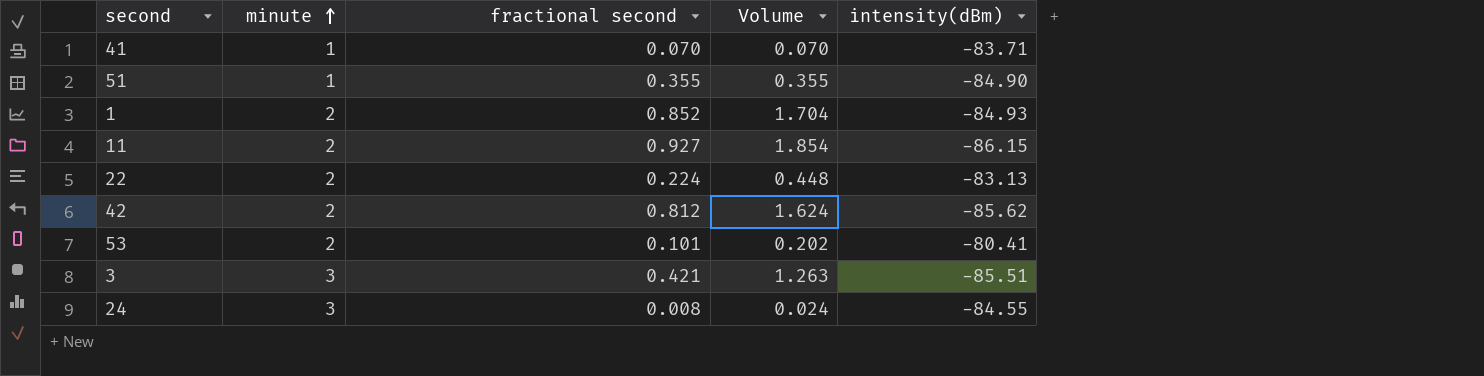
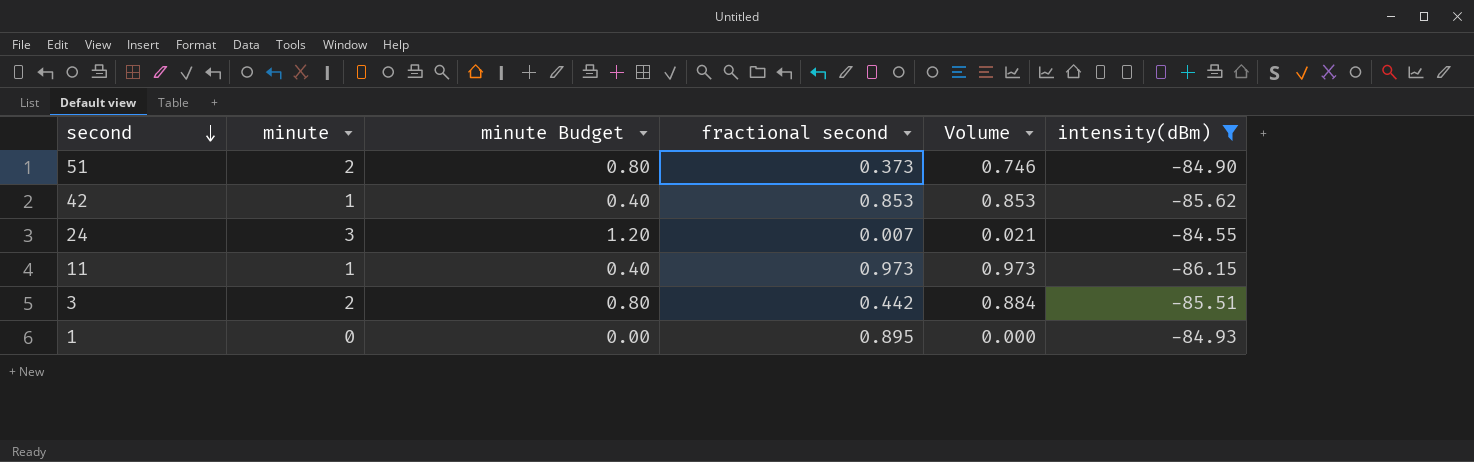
filter: none -> intensity(dBm) <= -84.55
row order: minute ascending -> second descending
column minute Budget | formula: none -> [minute] * 0.4
51 | minute: 1 -> 2
51 | fractional second: 0.355 -> 0.373
51 | Volume: 0.355 -> 0.746
42 | minute: 2 -> 1
42 | fractional second: 0.812 -> 0.853
42 | Volume: 1.624 -> 0.853
24 | fractional second: 0.008 -> 0.007
24 | Volume: 0.024 -> 0.021
11 | minute: 2 -> 1
11 | fractional second: 0.927 -> 0.973
11 | Volume: 1.854 -> 0.973
3 | minute: 3 -> 2
3 | fractional second: 0.421 -> 0.442
3 | Volume: 1.263 -> 0.884
1 | minute: 2 -> 0
1 | fractional second: 0.852 -> 0.895
1 | Volume: 1.704 -> 0.000

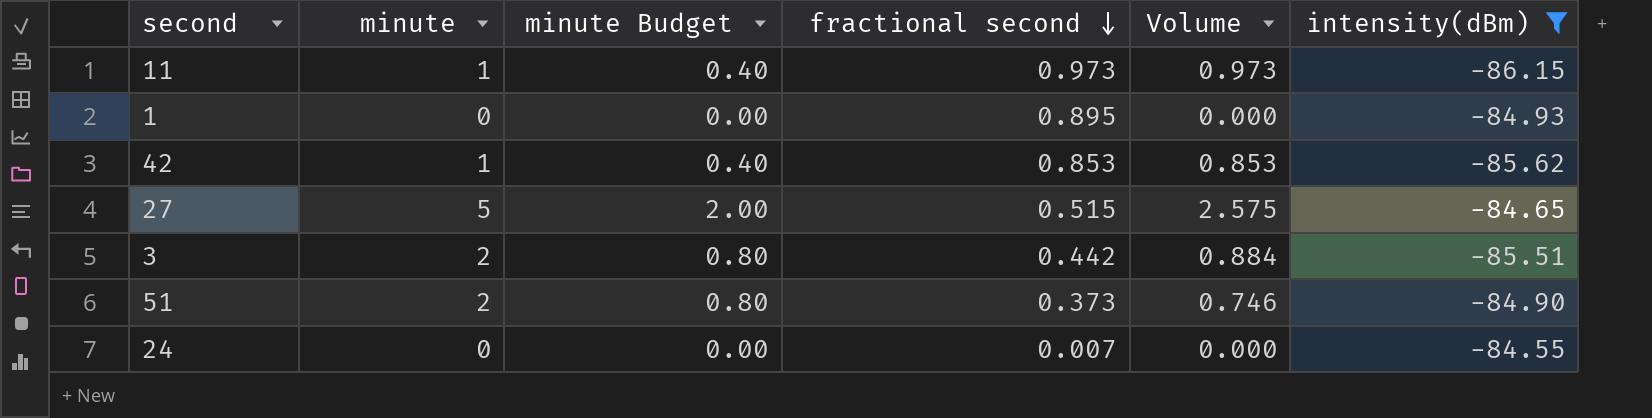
row order: second descending -> fractional second descending
row 27: none -> 5 | 2.00 | 0.515 | 2.575 | -84.65
24 | minute: 3 -> 0
24 | minute Budget: 1.20 -> 0.00
24 | Volume: 0.021 -> 0.000

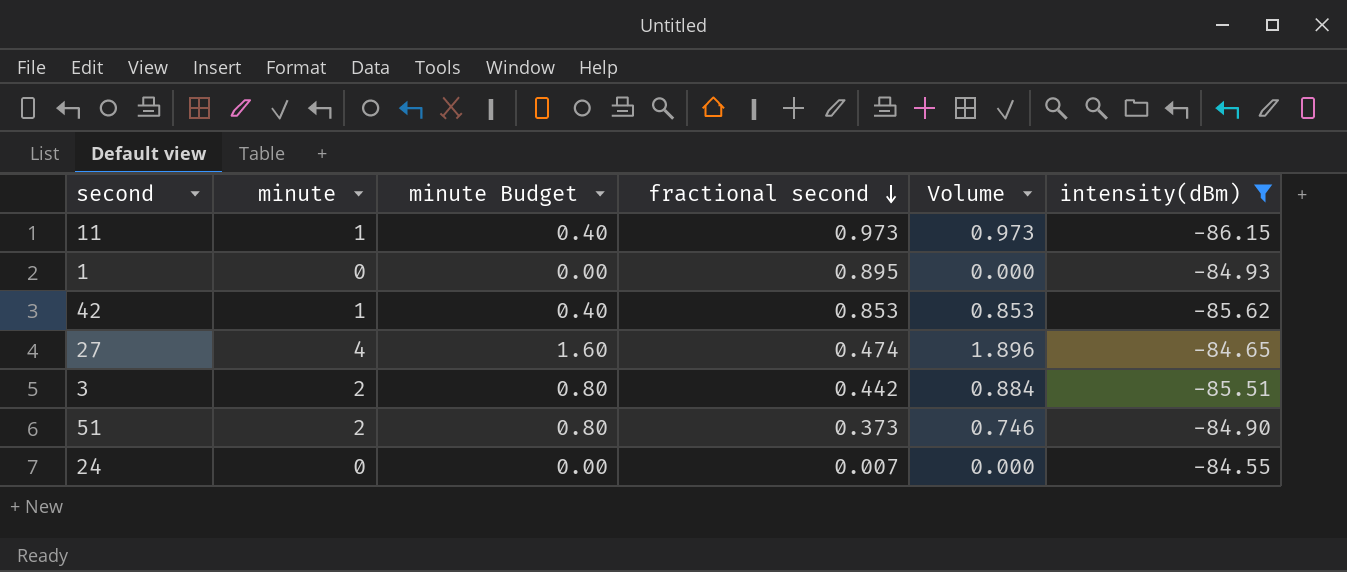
27 | minute: 5 -> 4
27 | minute Budget: 2.00 -> 1.60
27 | fractional second: 0.515 -> 0.474
27 | Volume: 2.575 -> 1.896

